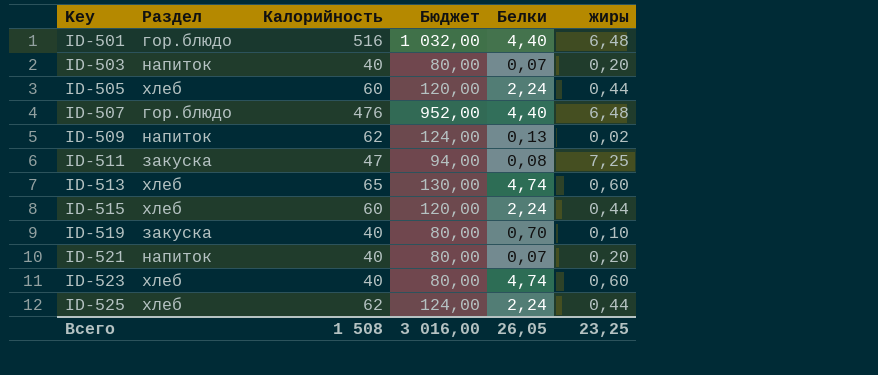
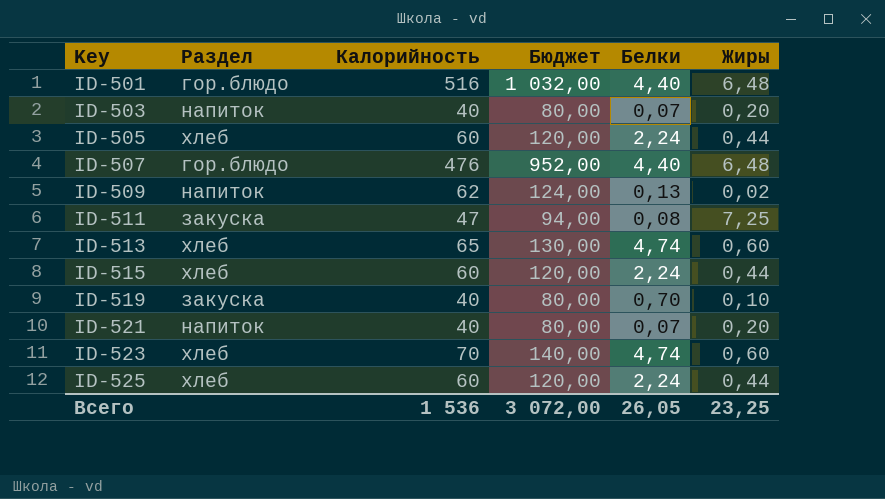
column name: жиры -> Жиры
ID-523 | Калорийность: 40 -> 70
ID-523 | Бюджет: 80,00 -> 140,00
ID-525 | Калорийность: 62 -> 60
ID-525 | Бюджет: 124,00 -> 120,00
Всего | Калорийность: 1 508 -> 1 536
Всего | Бюджет: 3 016,00 -> 3 072,00

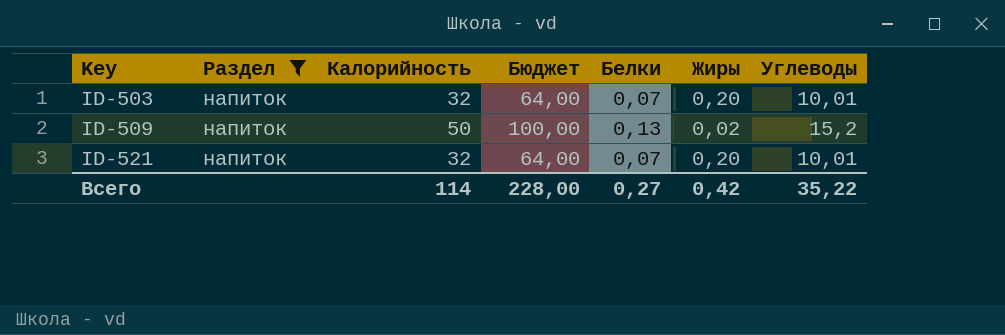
filter: none -> Раздел = напиток
column Углеводы | position: none -> 7
ID-503 | Калорийность: 40 -> 32
ID-503 | Бюджет: 80,00 -> 64,00
ID-509 | Калорийность: 62 -> 50
ID-509 | Бюджет: 124,00 -> 100,00
ID-521 | Калорийность: 40 -> 32
ID-521 | Бюджет: 80,00 -> 64,00
Всего | Калорийность: 1 536 -> 114
Всего | Бюджет: 3 072,00 -> 228,00
Всего | Белки: 26,05 -> 0,27
Всего | Жиры: 23,25 -> 0,42

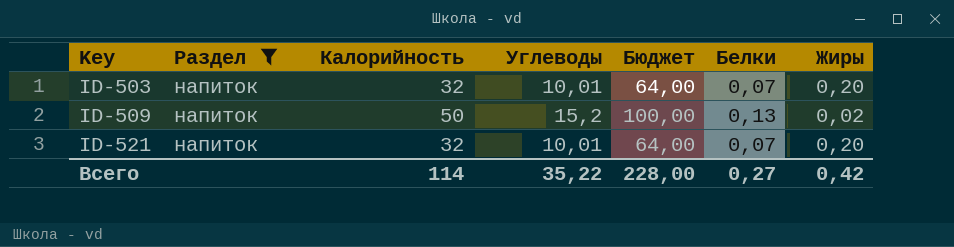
column Углеводы | position: 7 -> 4

